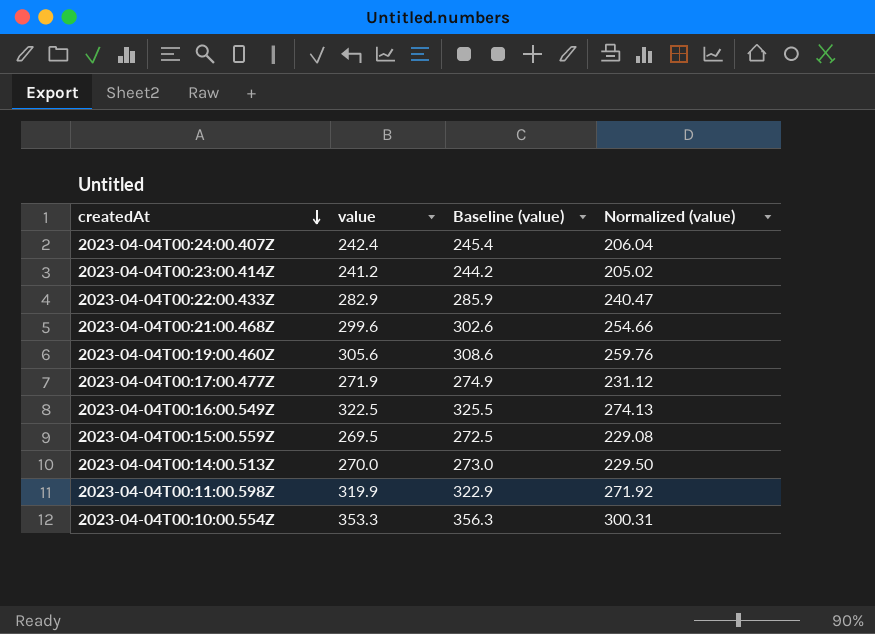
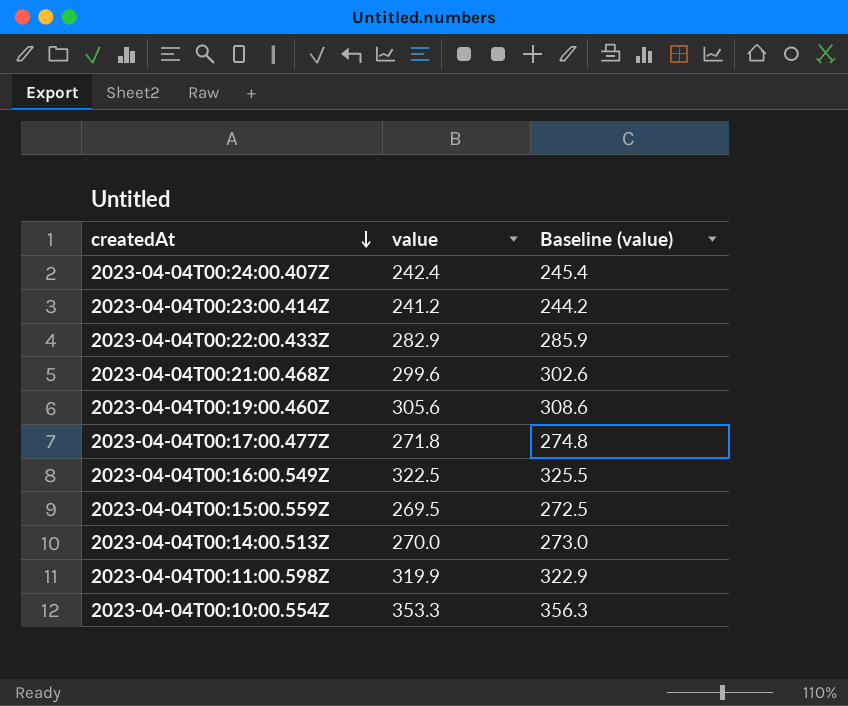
column Normalized (value) | formula: [value] * 0.85 -> none
2023-04-04T00:17:00.477Z | value: 271.9 -> 271.8
2023-04-04T00:17:00.477Z | Baseline (value): 274.9 -> 274.8

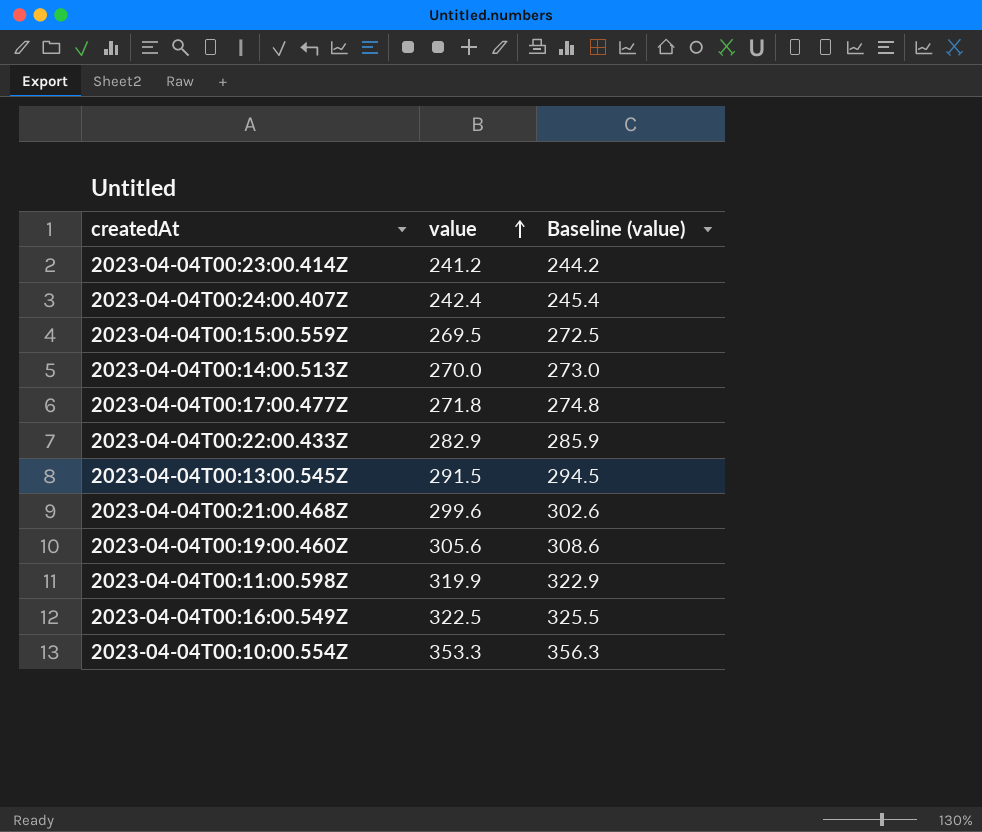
row order: createdAt descending -> value ascending
row 2023-04-04T00:13:00.545Z: none -> 291.5 | 294.5

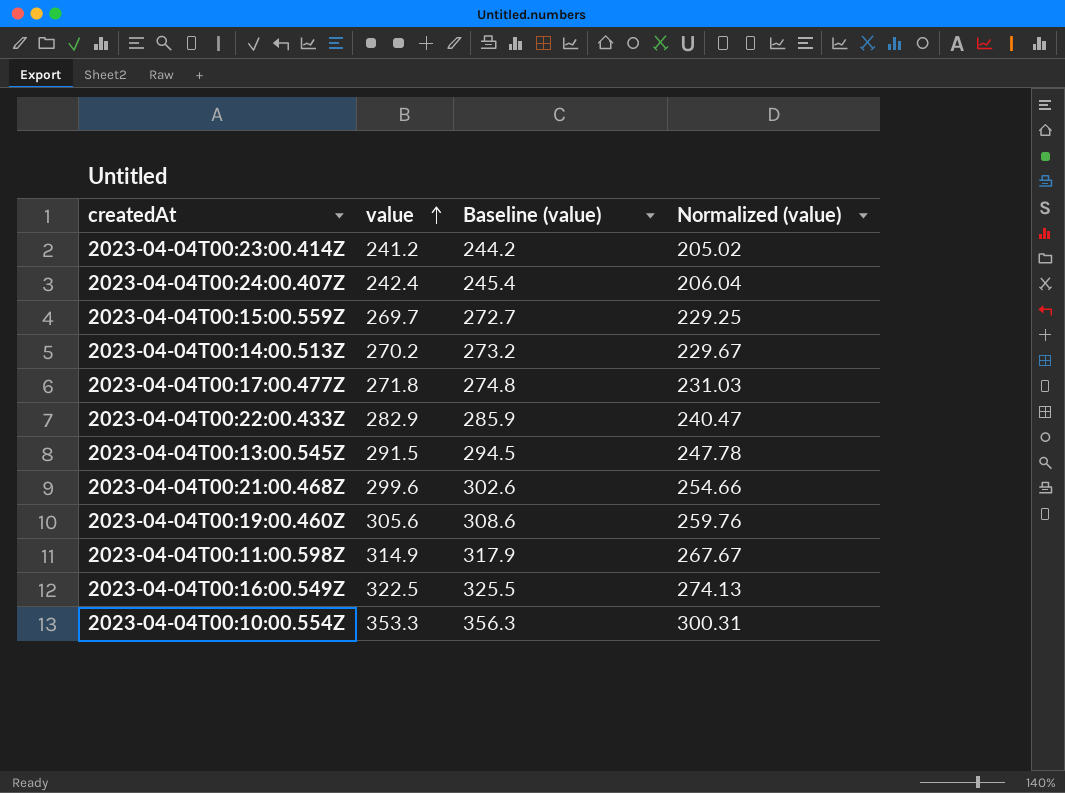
column Normalized (value) | formula: none -> [value] * 0.85
2023-04-04T00:15:00.559Z | value: 269.5 -> 269.7
2023-04-04T00:15:00.559Z | Baseline (value): 272.5 -> 272.7
2023-04-04T00:14:00.513Z | value: 270.0 -> 270.2
2023-04-04T00:14:00.513Z | Baseline (value): 273.0 -> 273.2
2023-04-04T00:11:00.598Z | value: 319.9 -> 314.9
2023-04-04T00:11:00.598Z | Baseline (value): 322.9 -> 317.9

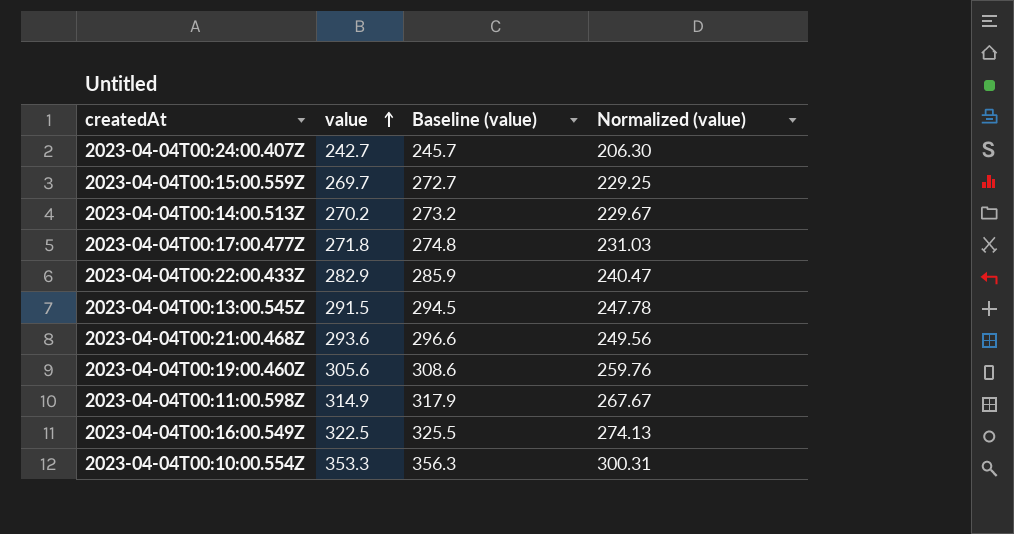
row 2023-04-04T00:23:00.414Z: 241.2 | 244.2 | 205.02 -> none
2023-04-04T00:24:00.407Z | value: 242.4 -> 242.7
2023-04-04T00:24:00.407Z | Baseline (value): 245.4 -> 245.7
2023-04-04T00:24:00.407Z | Normalized (value): 206.04 -> 206.30
2023-04-04T00:21:00.468Z | value: 299.6 -> 293.6
2023-04-04T00:21:00.468Z | Baseline (value): 302.6 -> 296.6
2023-04-04T00:21:00.468Z | Normalized (value): 254.66 -> 249.56

